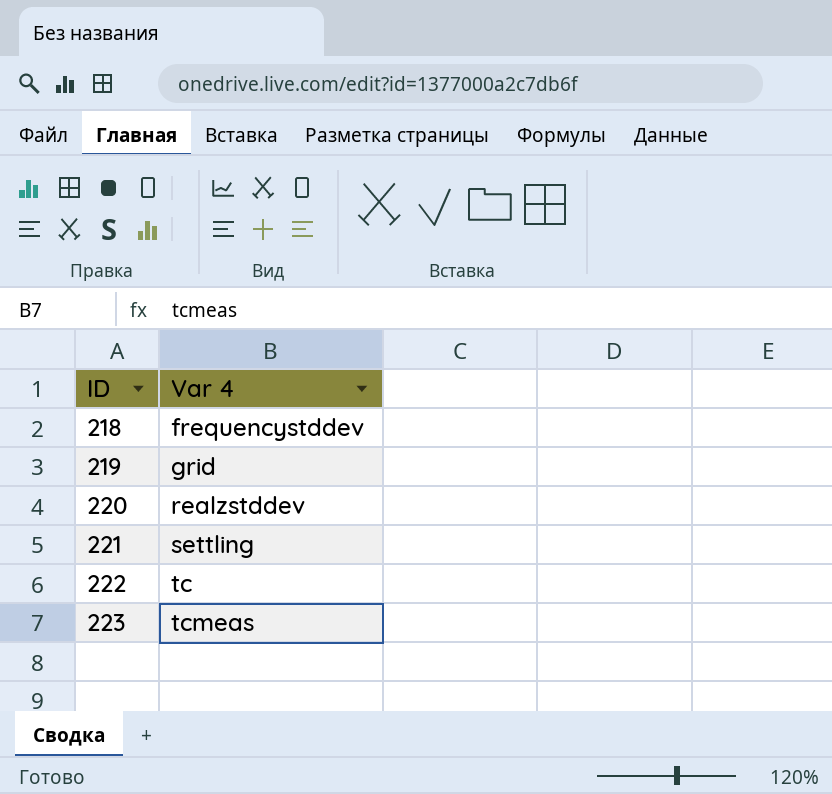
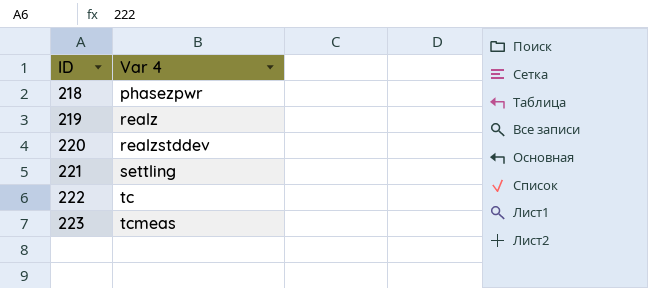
218 | Var 4: frequencystddev -> phasezpwr
219 | Var 4: grid -> realz

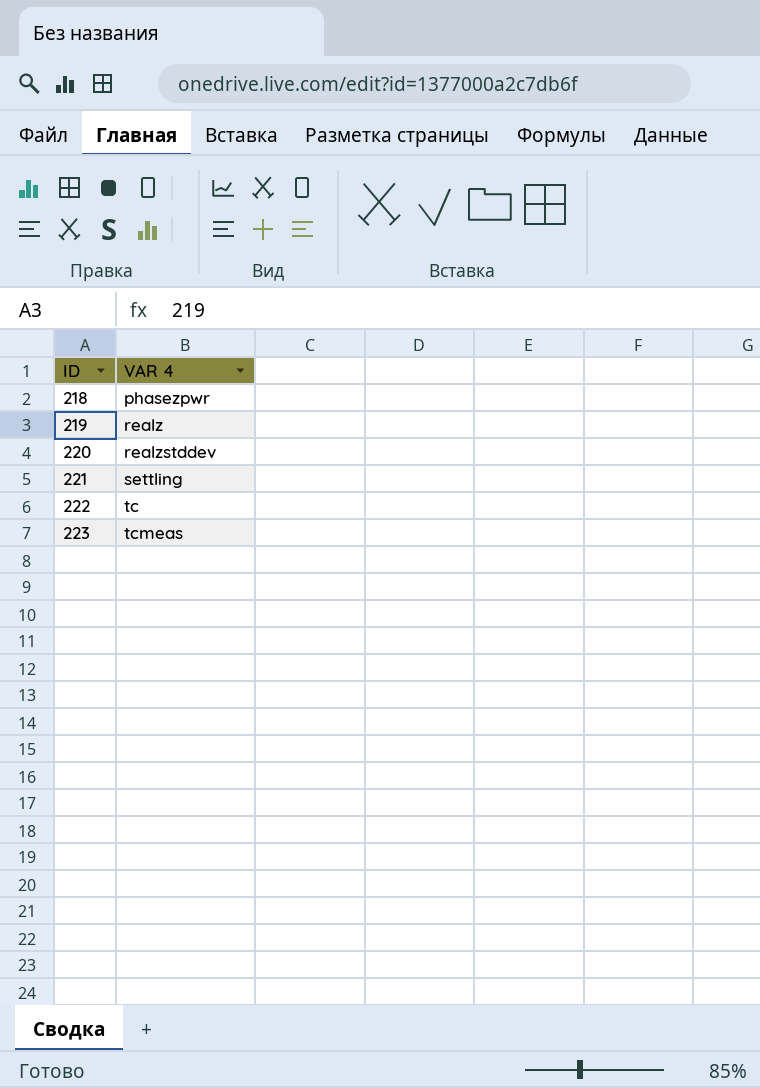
column name: Var 4 -> VAR 4

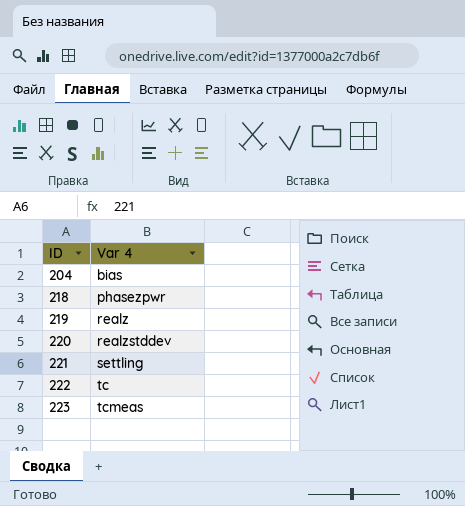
column name: VAR 4 -> Var 4
row 204: none -> bias

